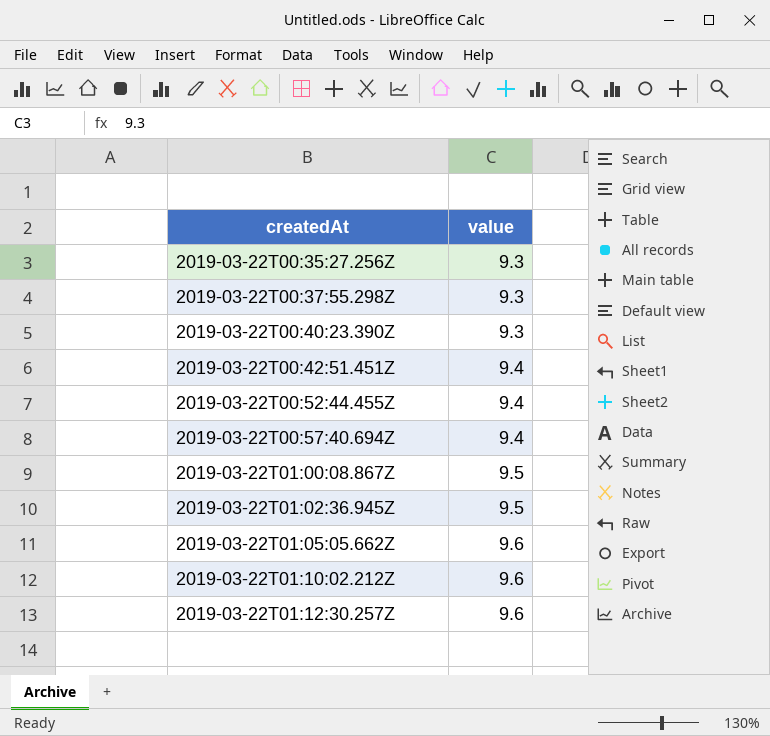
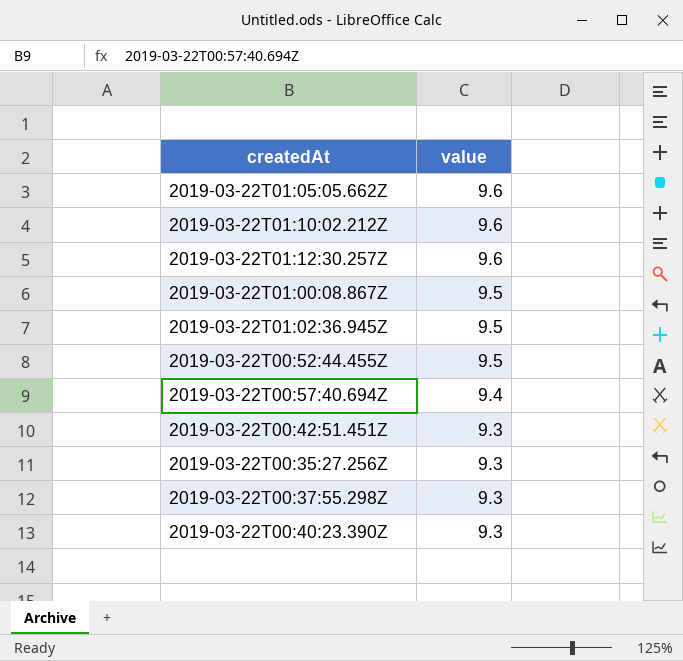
row order: createdAt ascending -> value descending
2019-03-22T00:52:44.455Z | value: 9.4 -> 9.5
2019-03-22T00:42:51.451Z | value: 9.4 -> 9.3

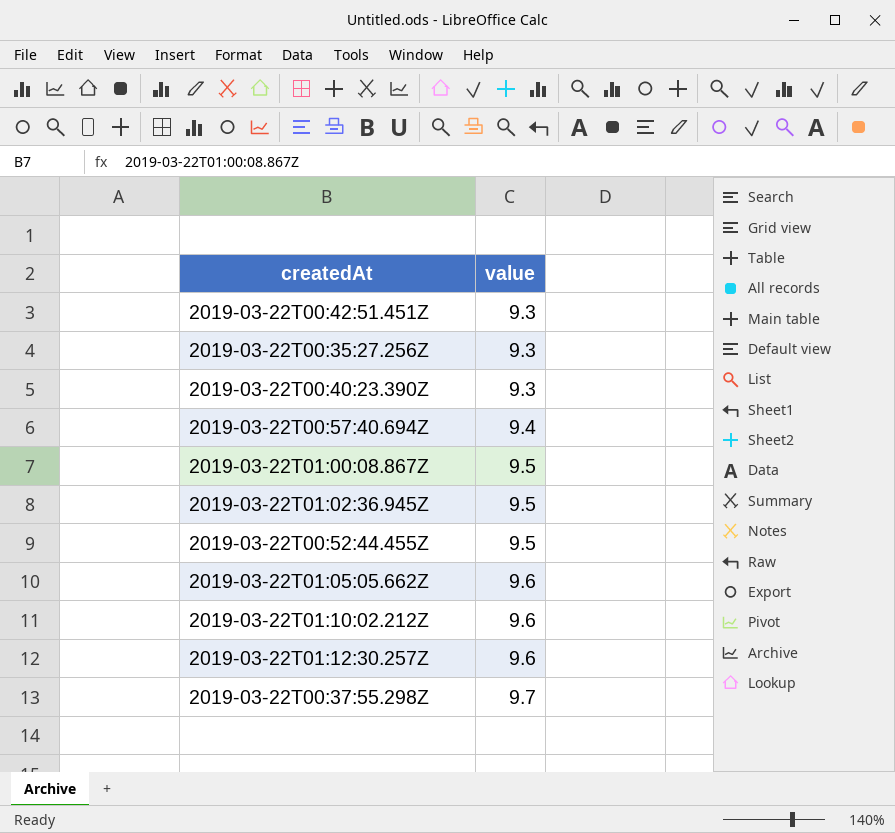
row order: value descending -> value ascending
2019-03-22T00:37:55.298Z | value: 9.3 -> 9.7

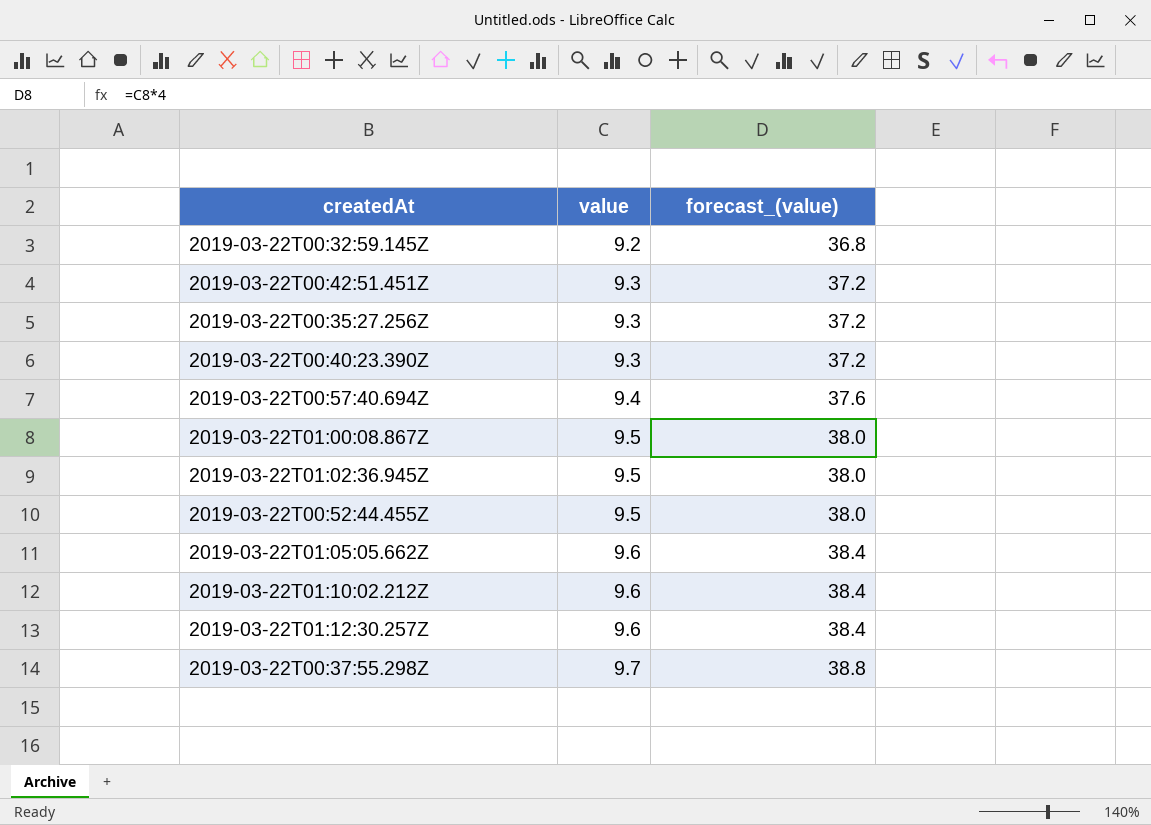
column forecast_(value) | formula: none -> [value] * 4
row 2019-03-22T00:32:59.145Z: none -> 9.2 | 36.8

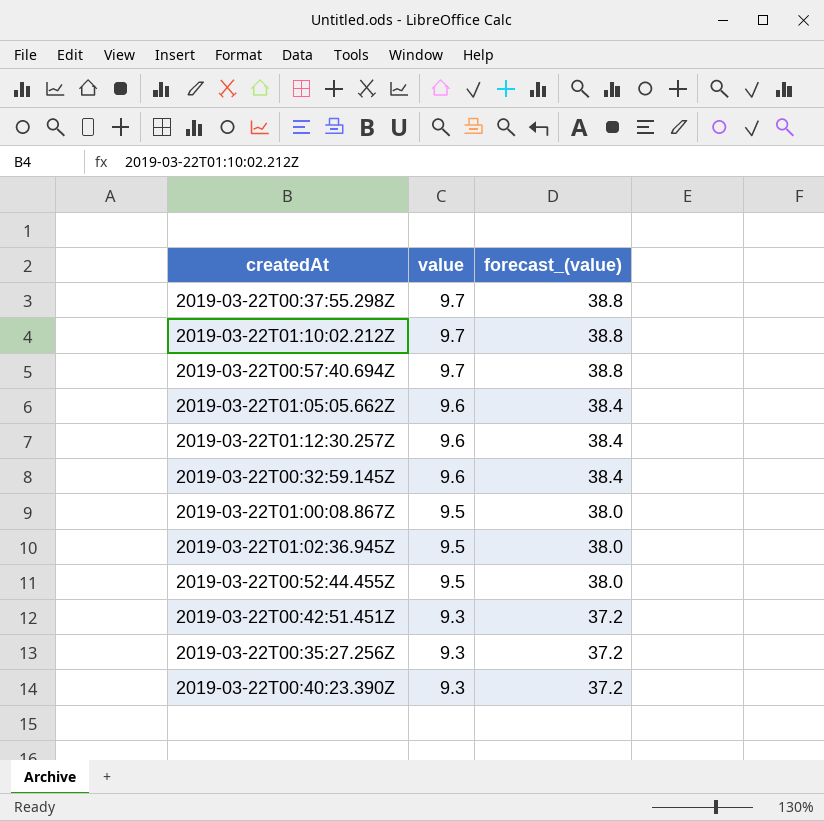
row order: value ascending -> value descending
2019-03-22T01:10:02.212Z | value: 9.6 -> 9.7
2019-03-22T01:10:02.212Z | forecast_(value): 38.4 -> 38.8
2019-03-22T00:57:40.694Z | value: 9.4 -> 9.7
2019-03-22T00:57:40.694Z | forecast_(value): 37.6 -> 38.8
2019-03-22T00:32:59.145Z | value: 9.2 -> 9.6
2019-03-22T00:32:59.145Z | forecast_(value): 36.8 -> 38.4

